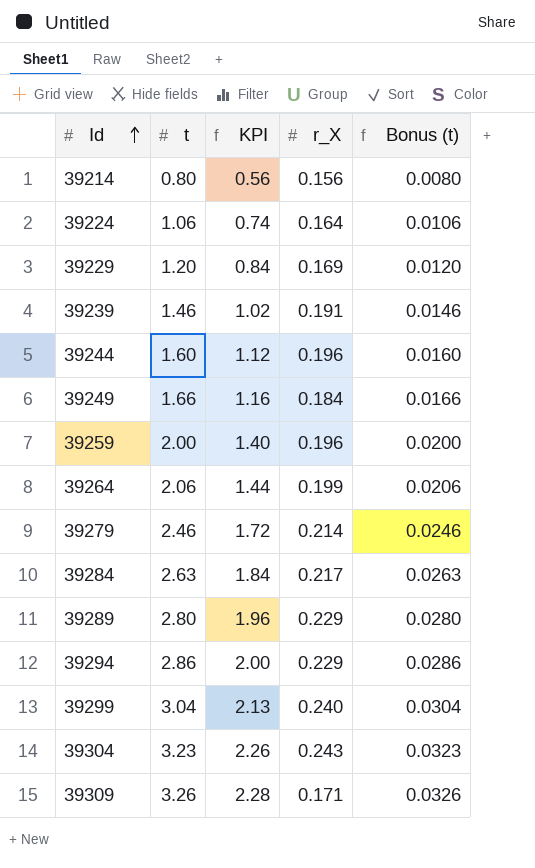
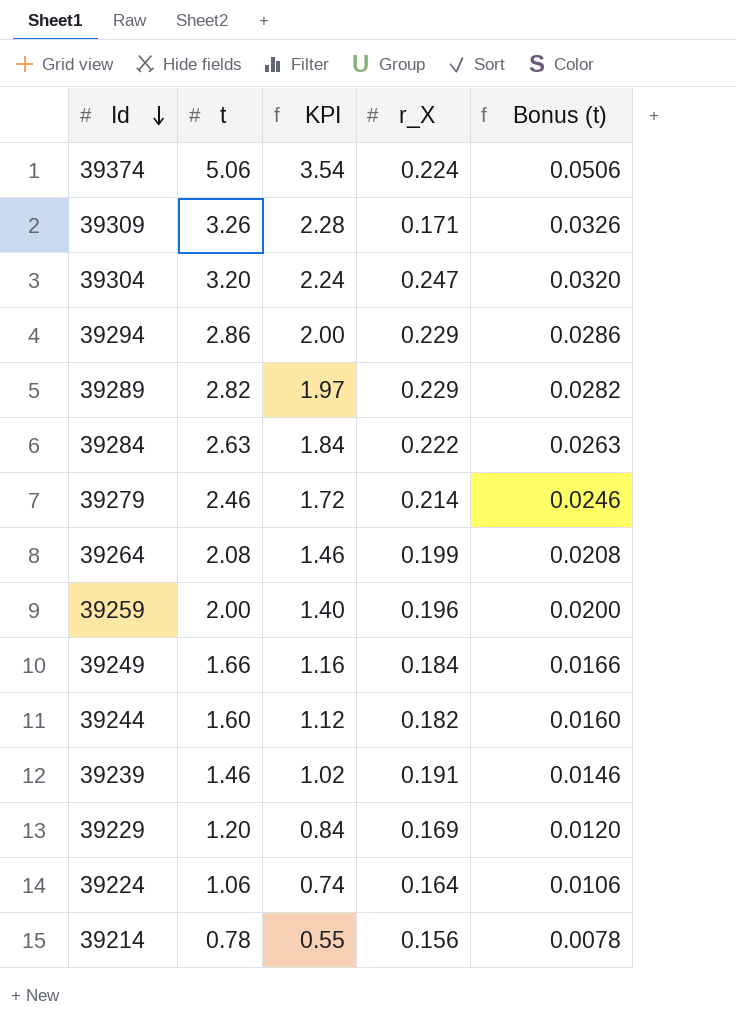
row order: Id ascending -> Id descending
row 39299: 3.04 | 2.13 | 0.240 | 0.0304 -> none
row 39374: none -> 5.06 | 3.54 | 0.224 | 0.0506
39304 | t: 3.23 -> 3.20
39304 | KPI: 2.26 -> 2.24
39304 | r_X: 0.243 -> 0.247
39304 | Bonus (t): 0.0323 -> 0.0320
39289 | t: 2.80 -> 2.82
39289 | KPI: 1.96 -> 1.97
39289 | Bonus (t): 0.0280 -> 0.0282
39284 | r_X: 0.217 -> 0.222
39264 | t: 2.06 -> 2.08
39264 | KPI: 1.44 -> 1.46
39264 | Bonus (t): 0.0206 -> 0.0208
39244 | r_X: 0.196 -> 0.182
39214 | t: 0.80 -> 0.78
39214 | KPI: 0.56 -> 0.55
39214 | Bonus (t): 0.0080 -> 0.0078

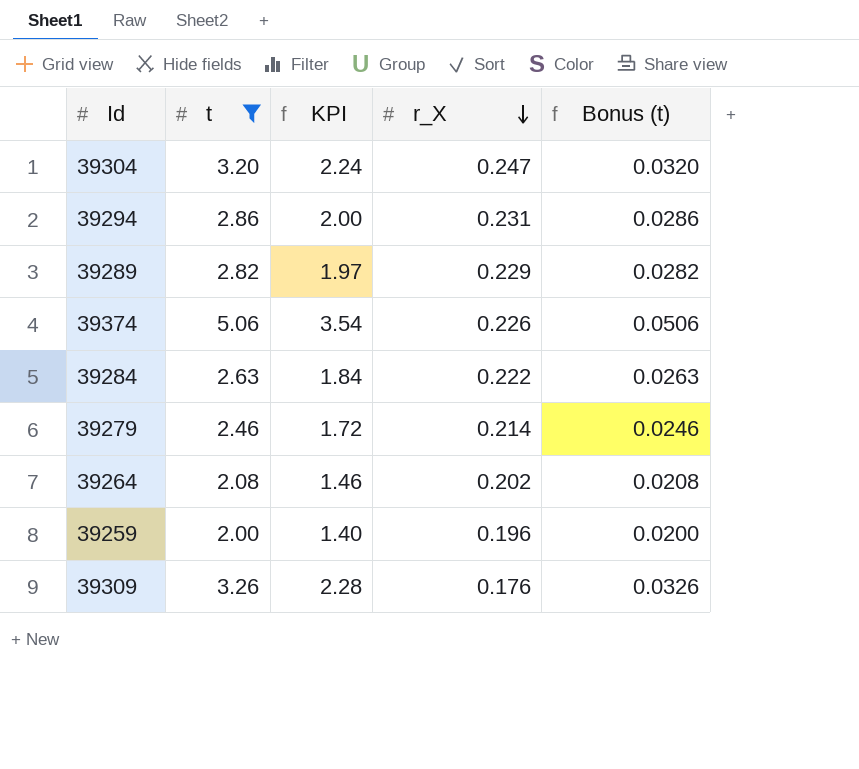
filter: none -> t >= 2.00
row order: Id descending -> r_X descending
39294 | r_X: 0.229 -> 0.231
39374 | r_X: 0.224 -> 0.226
39264 | r_X: 0.199 -> 0.202
39309 | r_X: 0.171 -> 0.176

